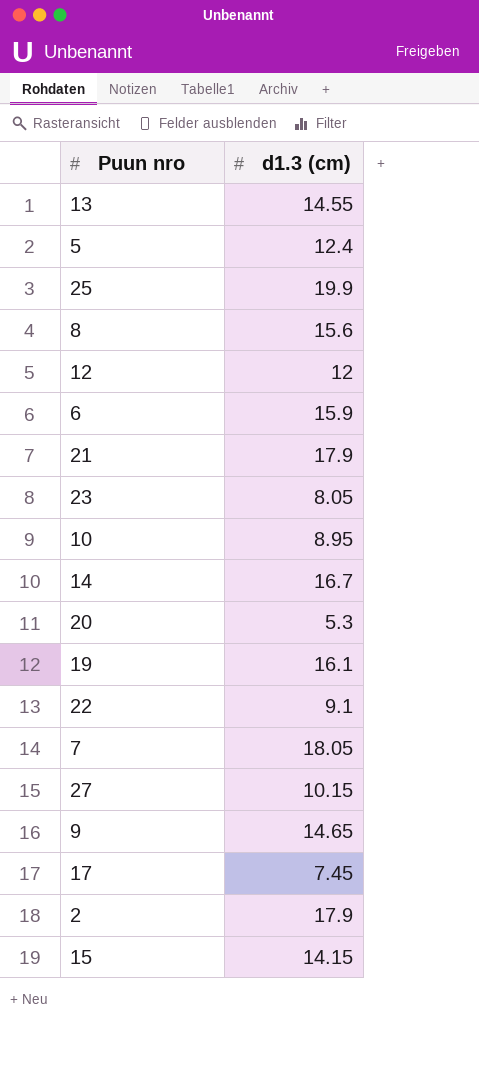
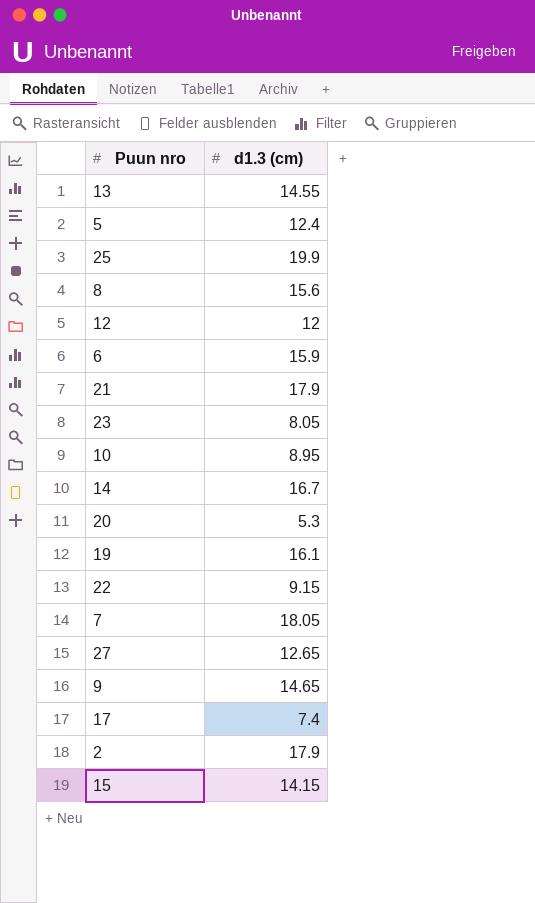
22 | d1.3 (cm): 9.1 -> 9.15
27 | d1.3 (cm): 10.15 -> 12.65
17 | d1.3 (cm): 7.45 -> 7.4

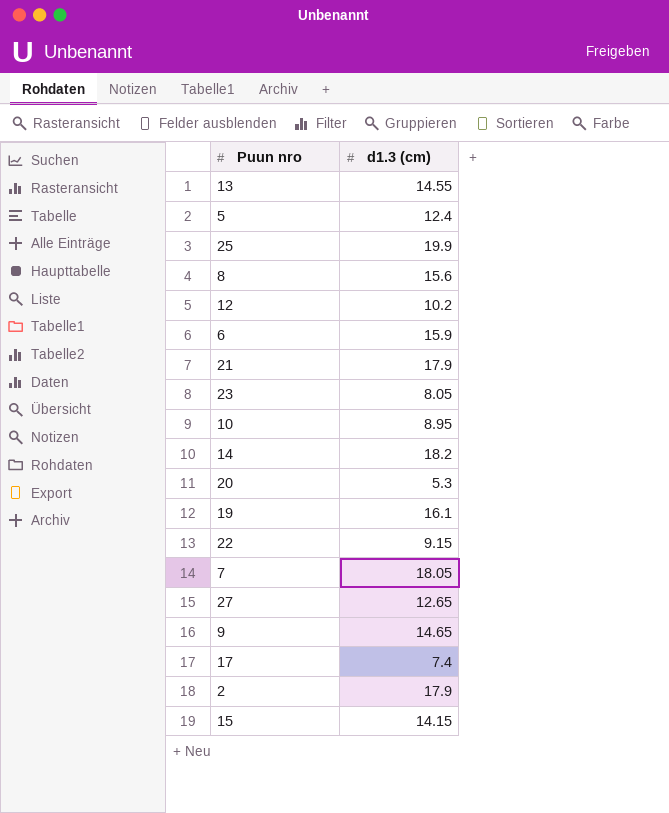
12 | d1.3 (cm): 12 -> 10.2
14 | d1.3 (cm): 16.7 -> 18.2

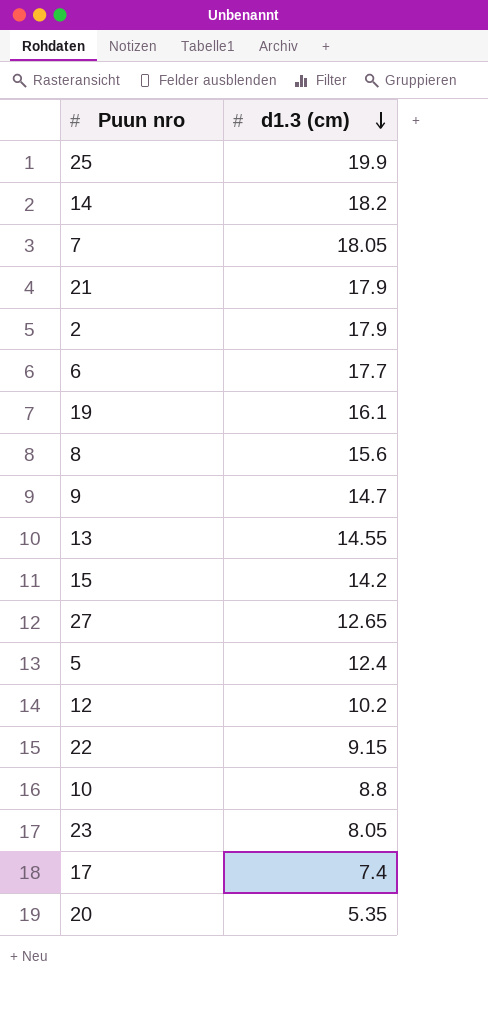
row order: none -> d1.3 (cm) descending
6 | d1.3 (cm): 15.9 -> 17.7
9 | d1.3 (cm): 14.65 -> 14.7
15 | d1.3 (cm): 14.15 -> 14.2
10 | d1.3 (cm): 8.95 -> 8.8
20 | d1.3 (cm): 5.3 -> 5.35

